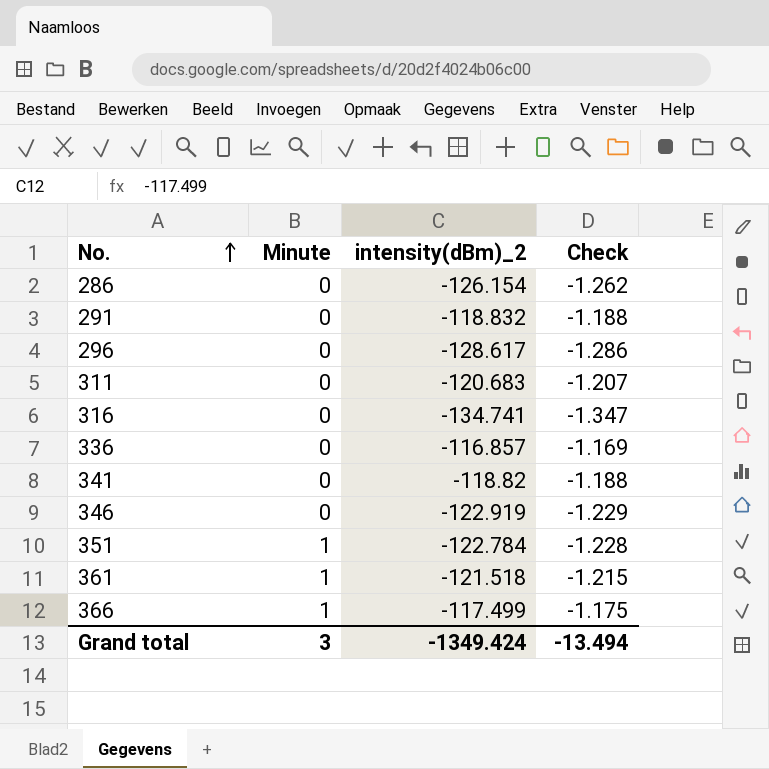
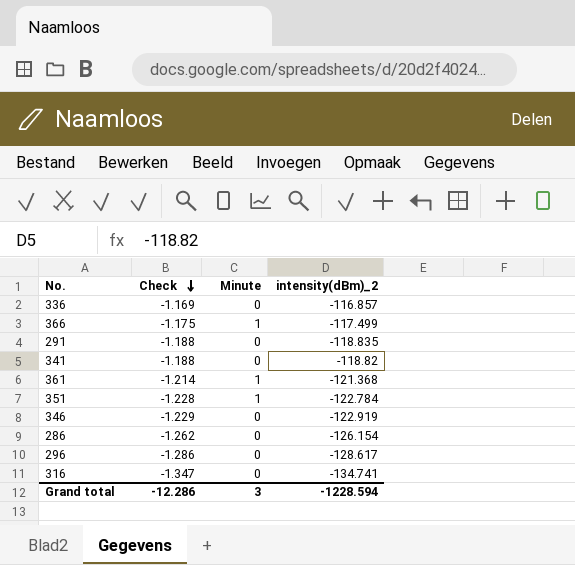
row order: No. ascending -> Check descending
column Check | position: 4 -> 2
row 311: 0 | -120.683 | -1.207 -> none
291 | intensity(dBm)_2: -118.832 -> -118.835
361 | Check: -1.215 -> -1.214
361 | intensity(dBm)_2: -121.518 -> -121.368
Grand total | Check: -13.494 -> -12.286
Grand total | intensity(dBm)_2: -1349.424 -> -1228.594

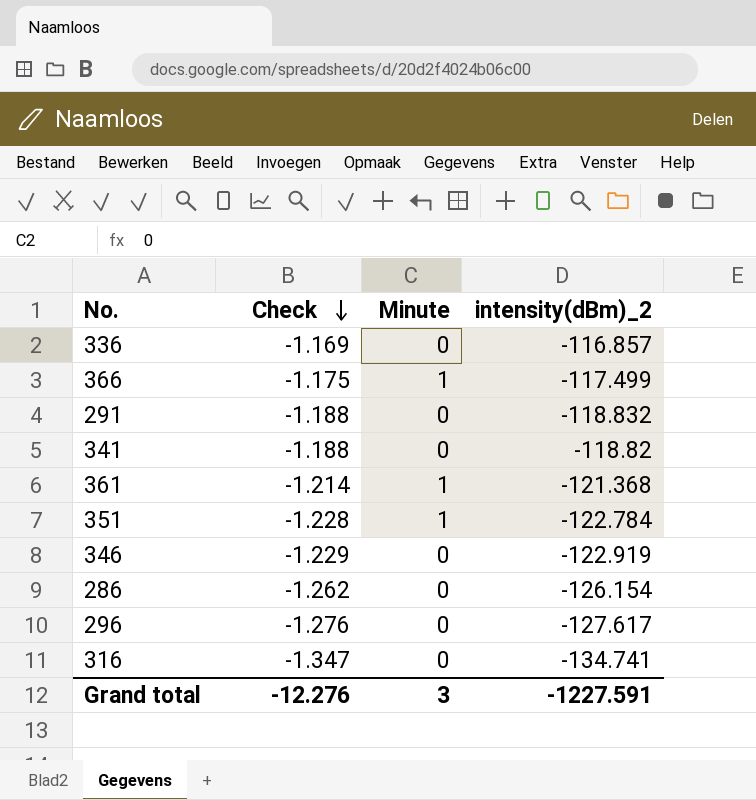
291 | intensity(dBm)_2: -118.835 -> -118.832
296 | Check: -1.286 -> -1.276
296 | intensity(dBm)_2: -128.617 -> -127.617
Grand total | Check: -12.286 -> -12.276
Grand total | intensity(dBm)_2: -1228.594 -> -1227.591

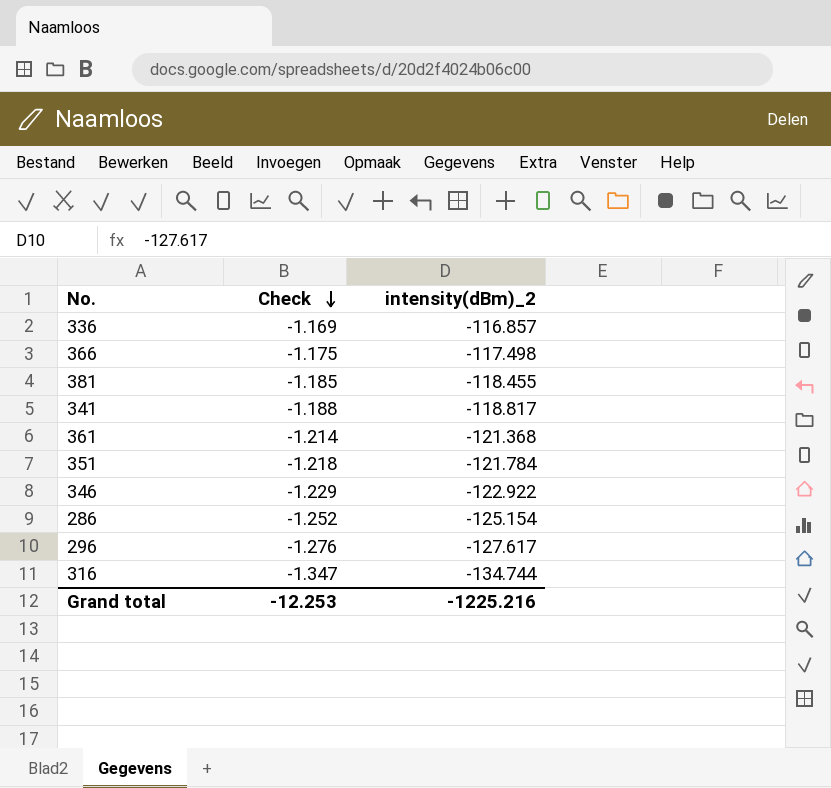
column Minute | position: 3 -> none
row 291: -1.188 | 0 | -118.832 -> none
366 | intensity(dBm)_2: -117.499 -> -117.498
row 381: none -> -1.185 | -118.455
341 | intensity(dBm)_2: -118.82 -> -118.817
351 | Check: -1.228 -> -1.218
351 | intensity(dBm)_2: -122.784 -> -121.784
346 | intensity(dBm)_2: -122.919 -> -122.922
286 | Check: -1.262 -> -1.252
286 | intensity(dBm)_2: -126.154 -> -125.154
316 | intensity(dBm)_2: -134.741 -> -134.744
Grand total | Check: -12.276 -> -12.253
Grand total | intensity(dBm)_2: -1227.591 -> -1225.216

